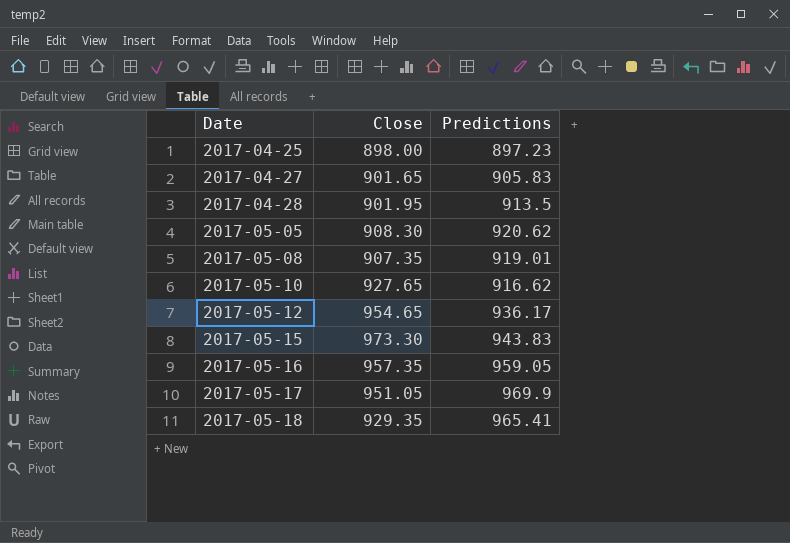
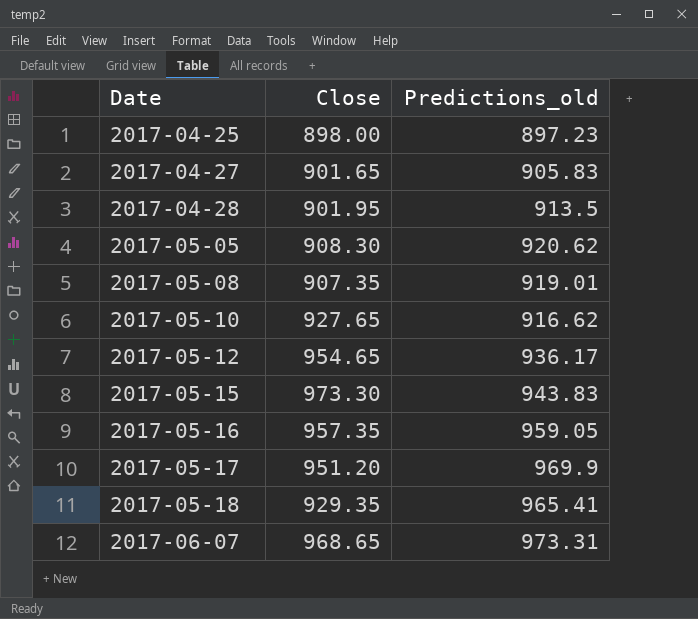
column name: Predictions -> Predictions_old
2017-05-17 | Close: 951.05 -> 951.20
row 2017-06-07: none -> 968.65 | 973.31

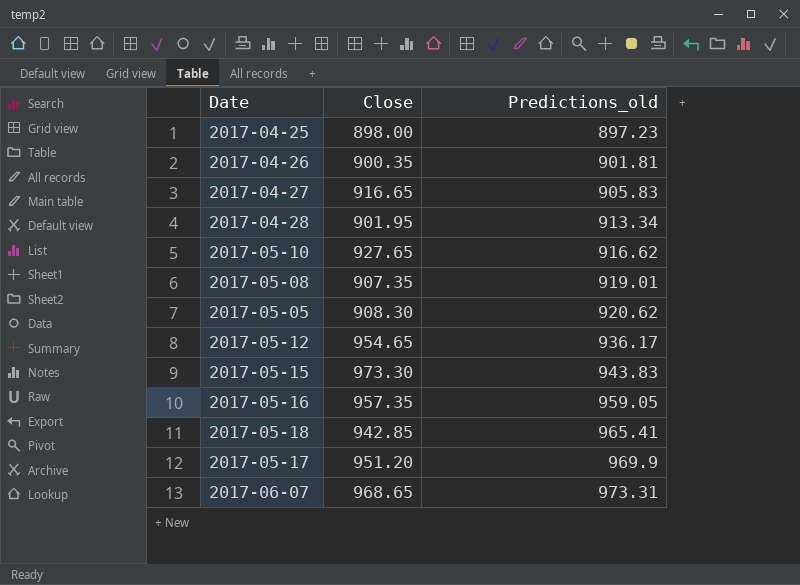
row order: Date ascending -> Predictions_old ascending
row 2017-04-26: none -> 900.35 | 901.81
2017-04-27 | Close: 901.65 -> 916.65
2017-04-28 | Predictions_old: 913.5 -> 913.34
2017-05-18 | Close: 929.35 -> 942.85

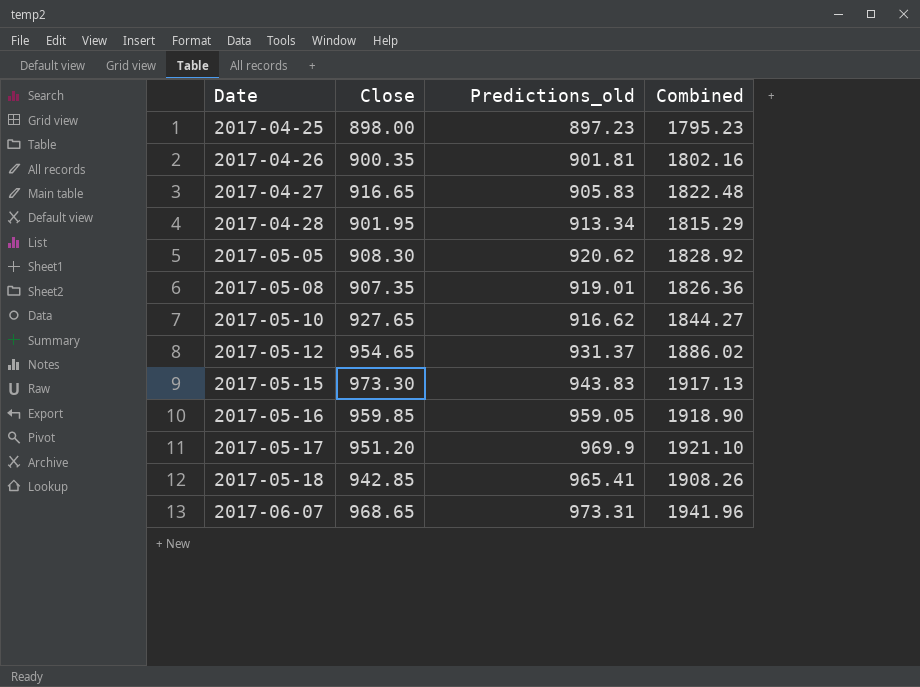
row order: Predictions_old ascending -> Date ascending
column Combined | formula: none -> [Close] + [Predictions_old]
2017-05-12 | Predictions_old: 936.17 -> 931.37
2017-05-16 | Close: 957.35 -> 959.85

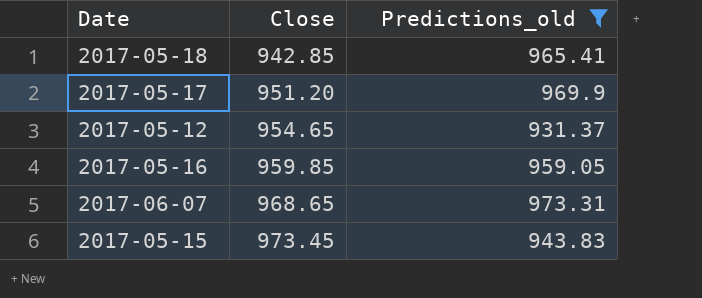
filter: none -> Predictions_old >= 931.37
row order: Date ascending -> Close ascending
column Combined | formula: [Close] + [Predictions_old] -> none
2017-05-15 | Close: 973.30 -> 973.45

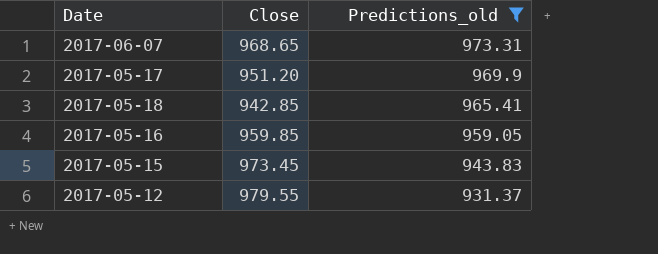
row order: Close ascending -> Predictions_old descending
2017-05-12 | Close: 954.65 -> 979.55

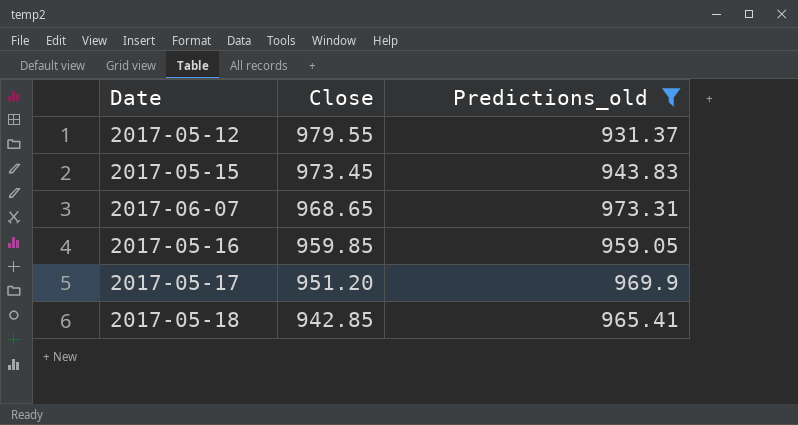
row order: Predictions_old descending -> Close descending

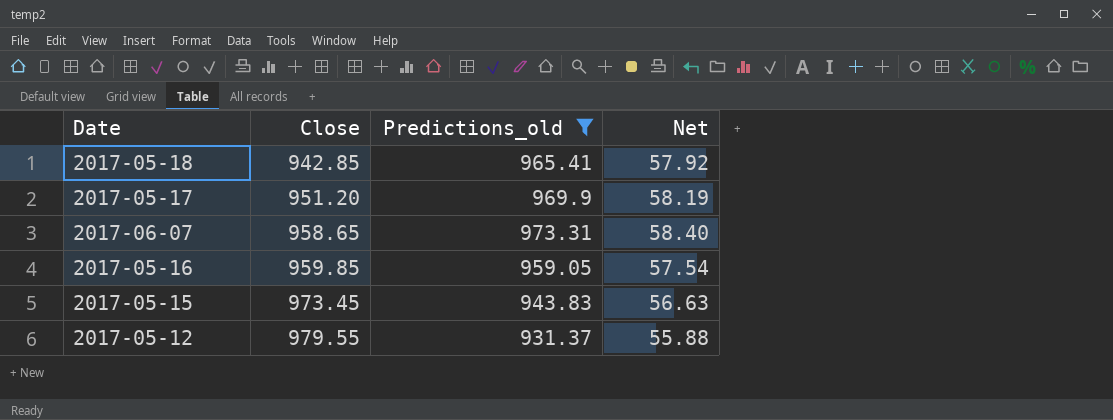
row order: Close descending -> Close ascending
column Net | formula: none -> [Predictions_old] * 0.06
2017-06-07 | Close: 968.65 -> 958.65

